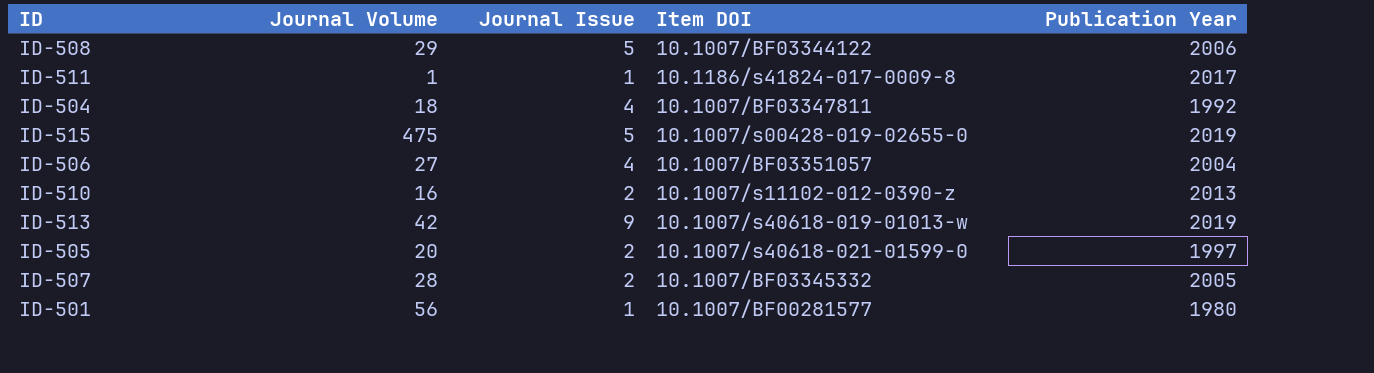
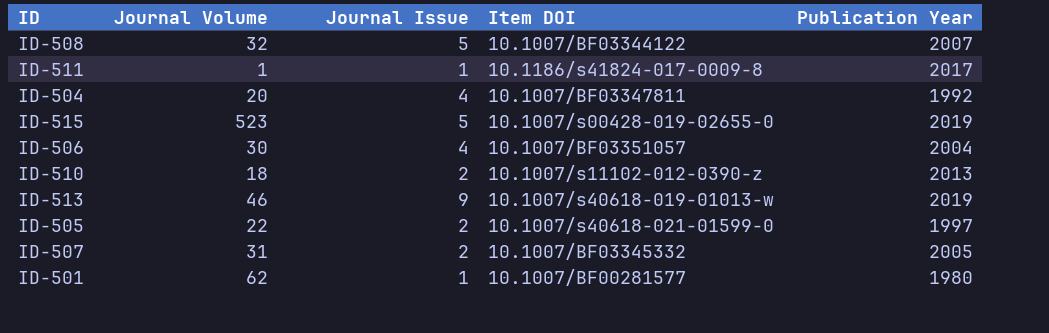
ID-508 | Journal Volume: 29 -> 32
ID-508 | Publication Year: 2006 -> 2007
ID-504 | Journal Volume: 18 -> 20
ID-515 | Journal Volume: 475 -> 523
ID-506 | Journal Volume: 27 -> 30
ID-510 | Journal Volume: 16 -> 18
ID-513 | Journal Volume: 42 -> 46
ID-505 | Journal Volume: 20 -> 22
ID-507 | Journal Volume: 28 -> 31
ID-501 | Journal Volume: 56 -> 62

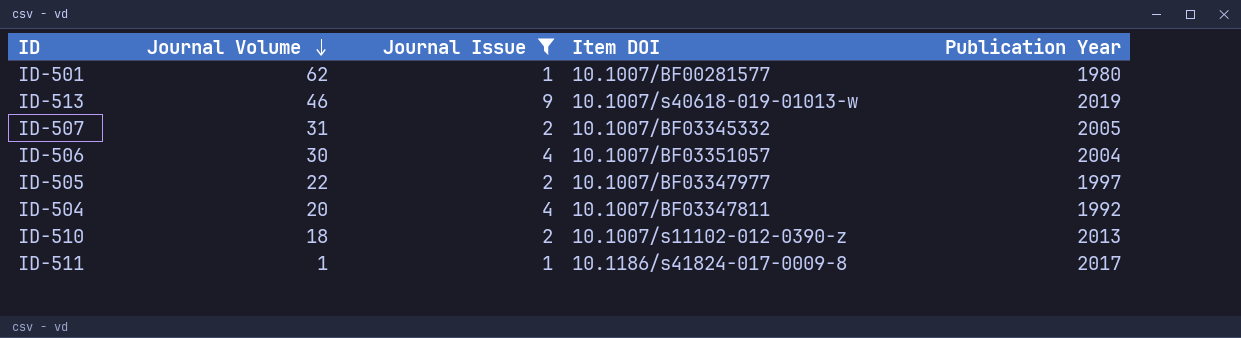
filter: none -> Journal Issue != 5
row order: none -> Journal Volume descending
ID-505 | Item DOI: 10.1007/s40618-021-01599-0 -> 10.1007/BF03347977

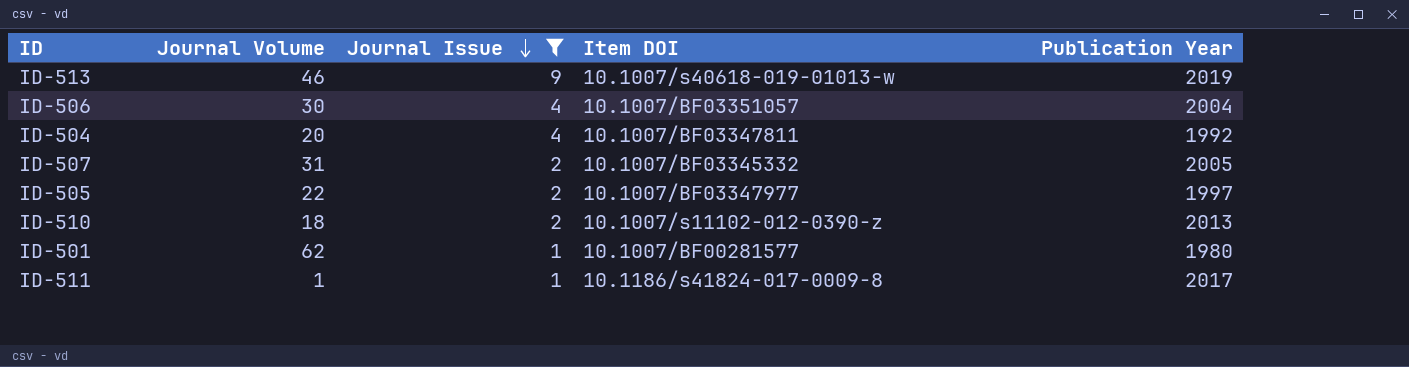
row order: Journal Volume descending -> Journal Issue descending

